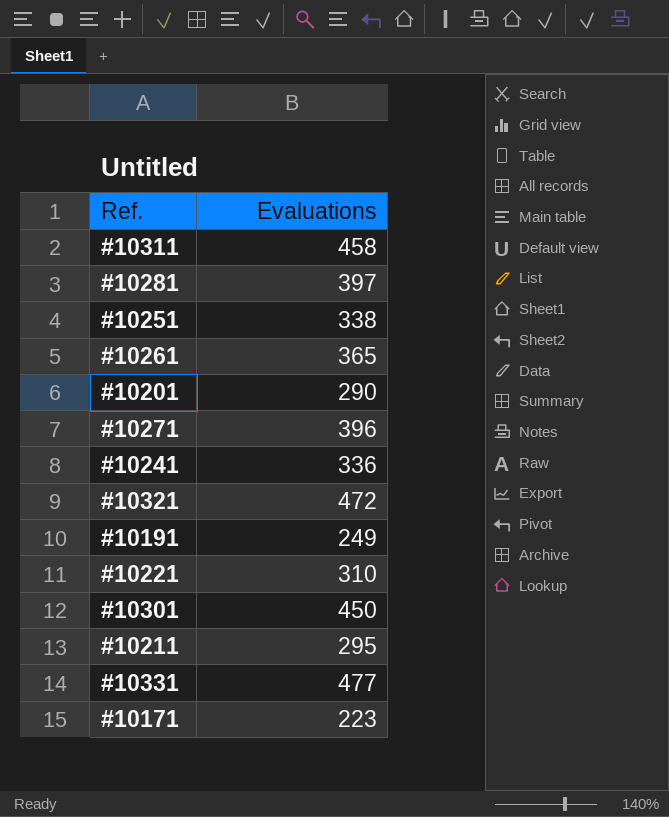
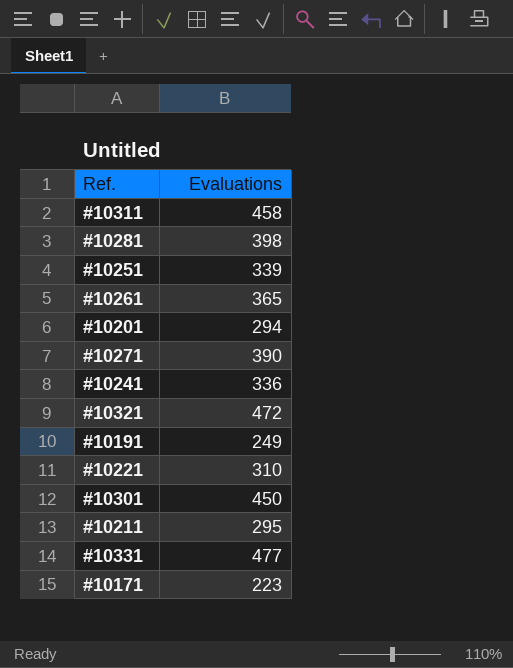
#10281 | Evaluations: 397 -> 398
#10251 | Evaluations: 338 -> 339
#10201 | Evaluations: 290 -> 294
#10271 | Evaluations: 396 -> 390

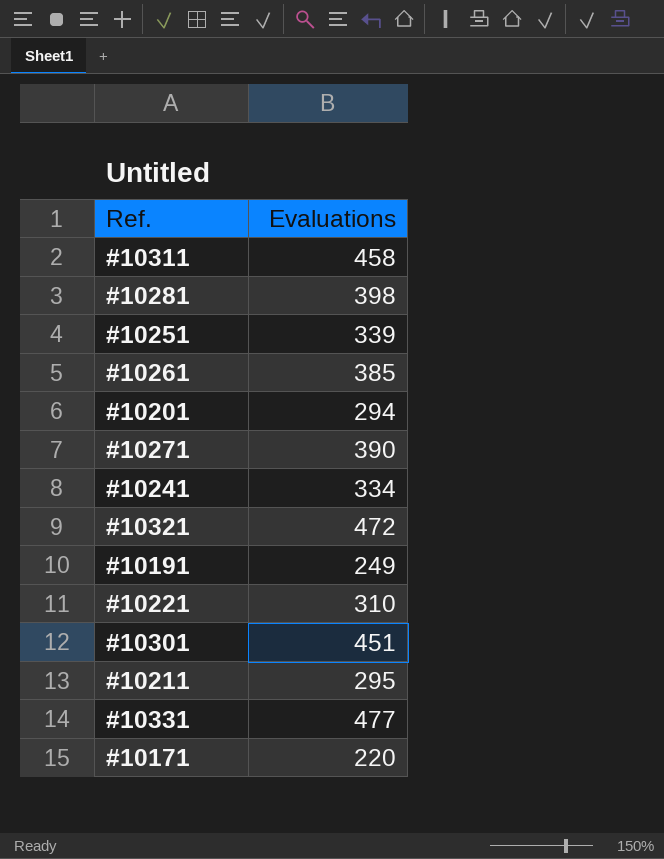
#10261 | Evaluations: 365 -> 385
#10241 | Evaluations: 336 -> 334
#10301 | Evaluations: 450 -> 451
#10171 | Evaluations: 223 -> 220

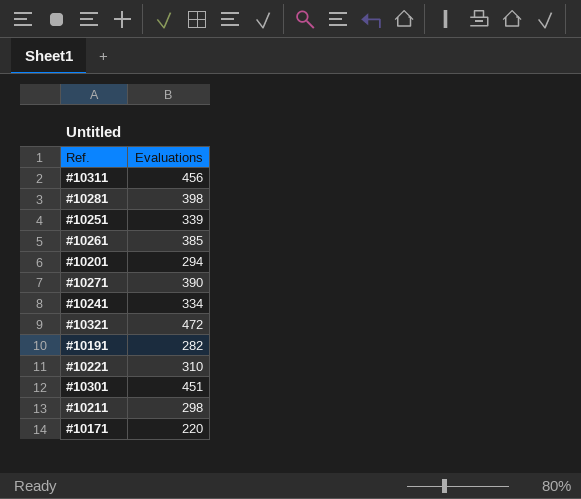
row #10331: 477 -> none
#10311 | Evaluations: 458 -> 456
#10191 | Evaluations: 249 -> 282
#10211 | Evaluations: 295 -> 298

